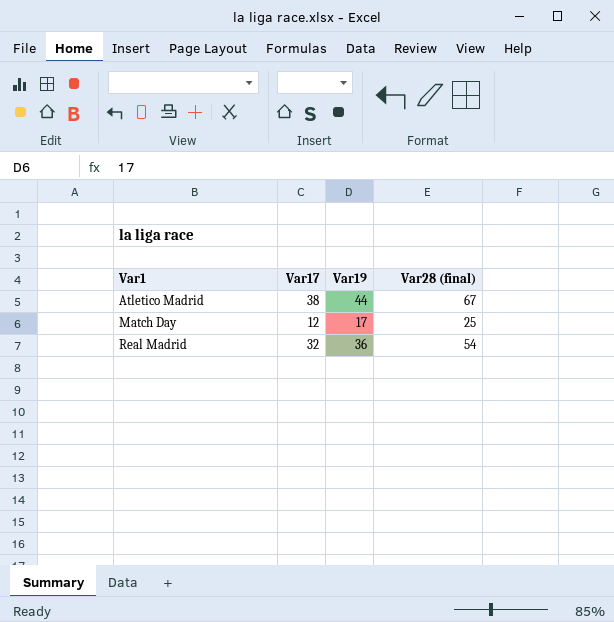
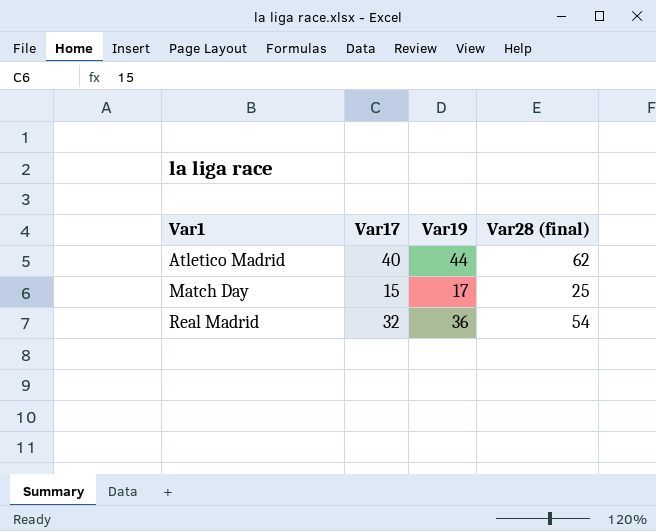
Atletico Madrid | Var17: 38 -> 40
Atletico Madrid | Var28 (final): 67 -> 62
Match Day | Var17: 12 -> 15

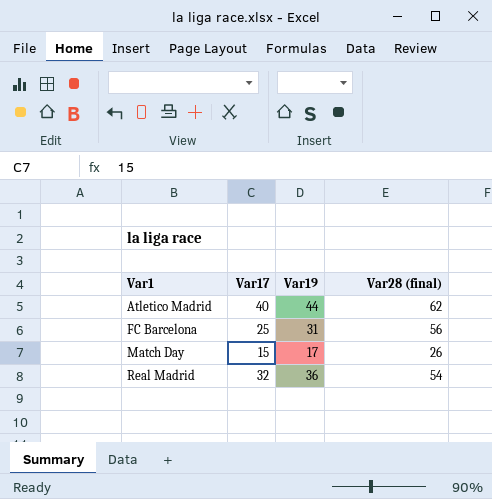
row FC Barcelona: none -> 25 | 31 | 56
Match Day | Var28 (final): 25 -> 26

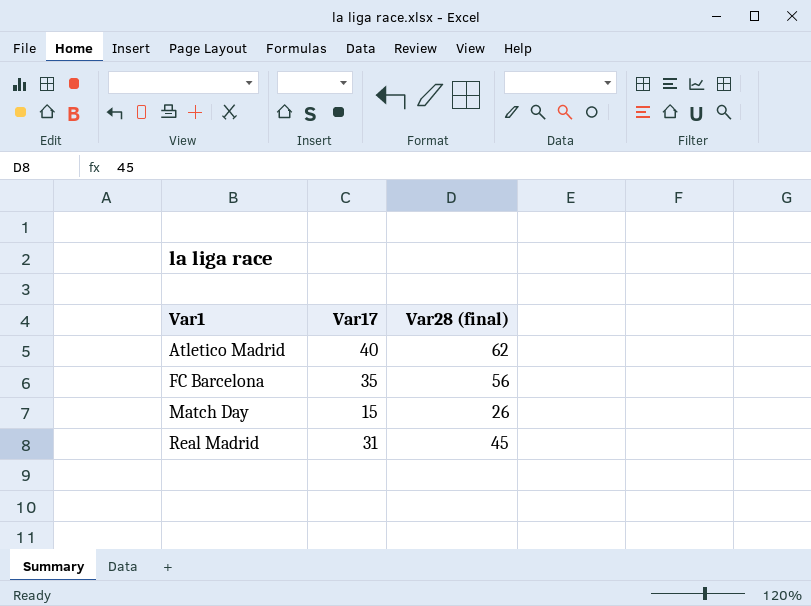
column Var19 | position: 3 -> none
FC Barcelona | Var17: 25 -> 35
Real Madrid | Var17: 32 -> 31
Real Madrid | Var28 (final): 54 -> 45

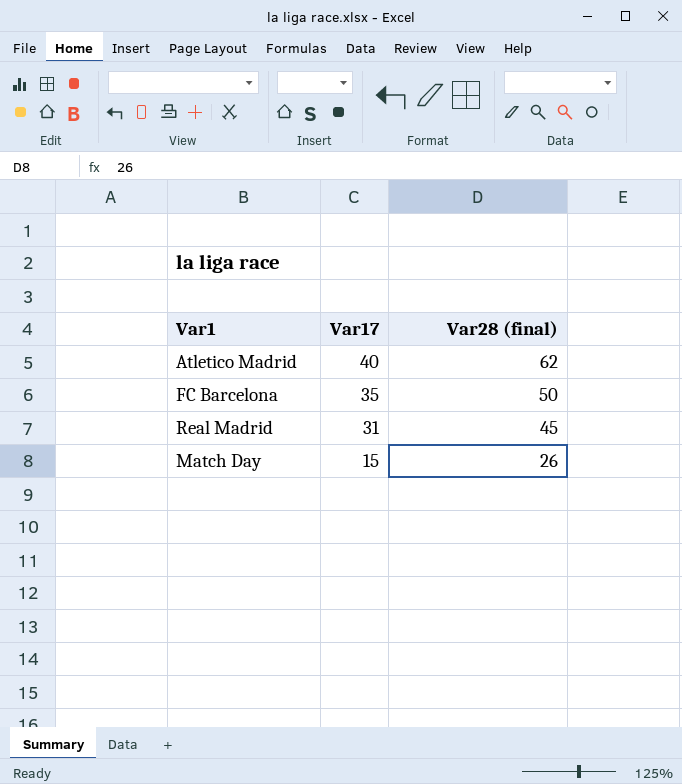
row order: Var1 ascending -> Var17 descending
FC Barcelona | Var28 (final): 56 -> 50

